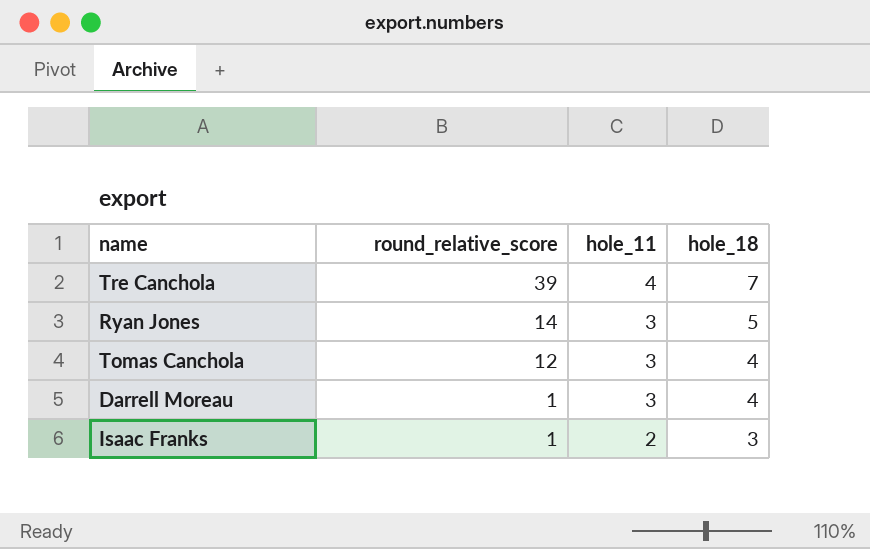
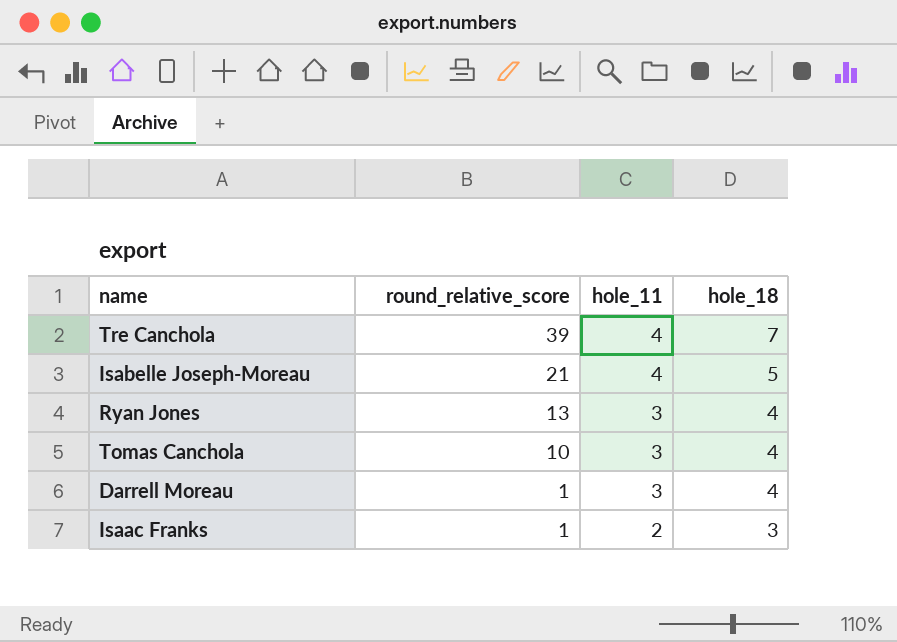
row Isabelle Joseph-Moreau: none -> 21 | 4 | 5
Ryan Jones | round_relative_score: 14 -> 13
Ryan Jones | hole_18: 5 -> 4
Tomas Canchola | round_relative_score: 12 -> 10

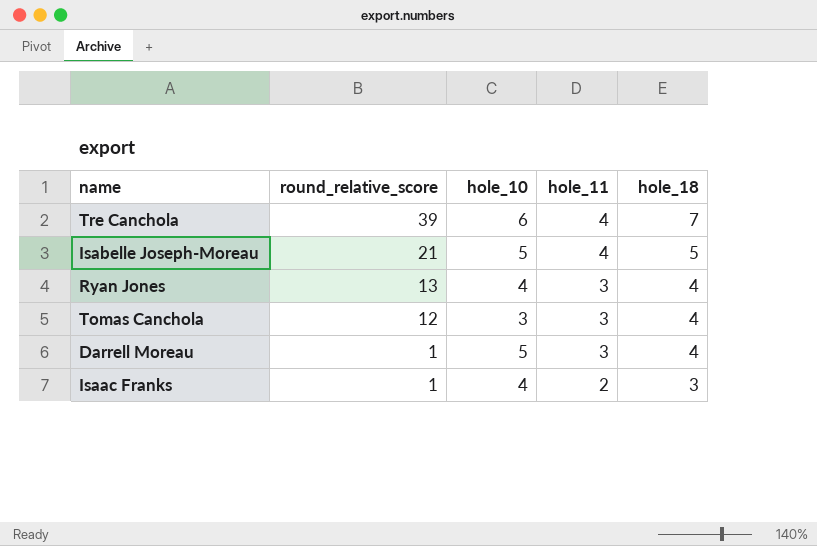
column hole_10 | position: none -> 3
Tomas Canchola | round_relative_score: 10 -> 12

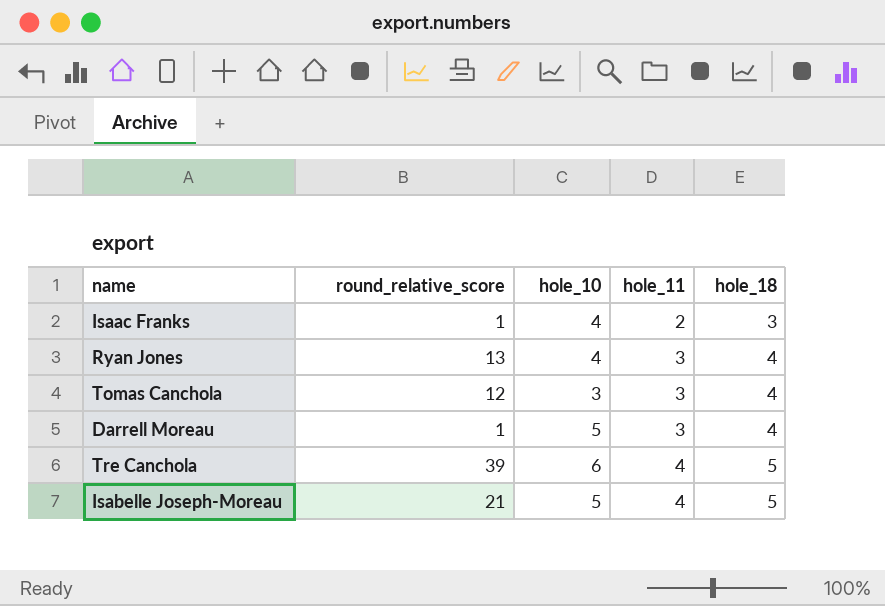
row order: round_relative_score descending -> hole_11 ascending
Tre Canchola | hole_18: 7 -> 5

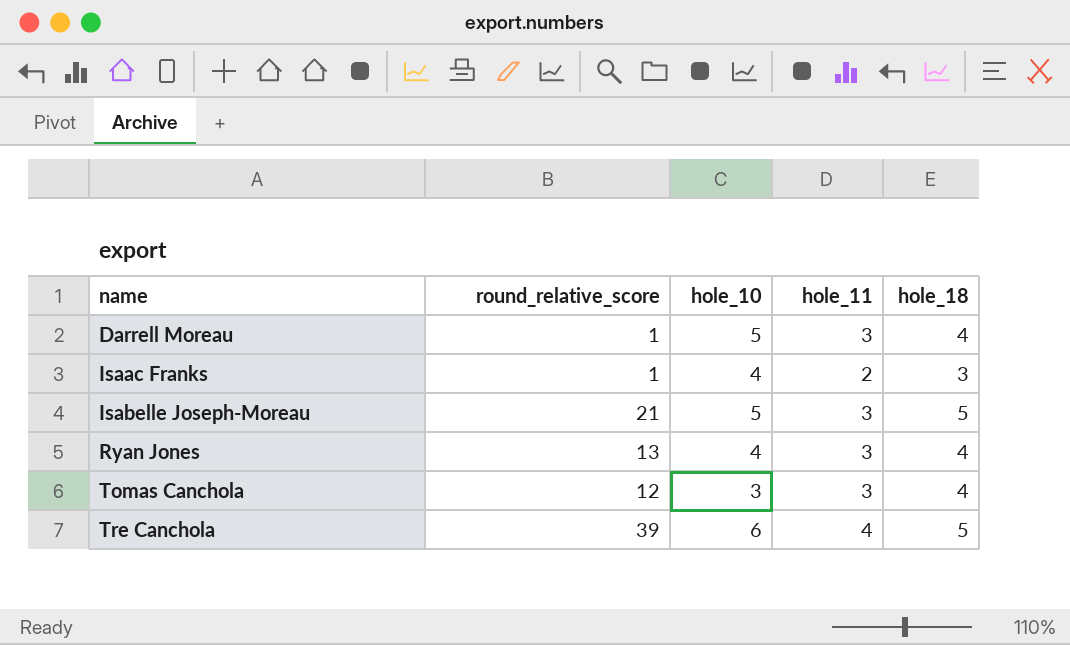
row order: hole_11 ascending -> name ascending
Isabelle Joseph-Moreau | hole_11: 4 -> 3

